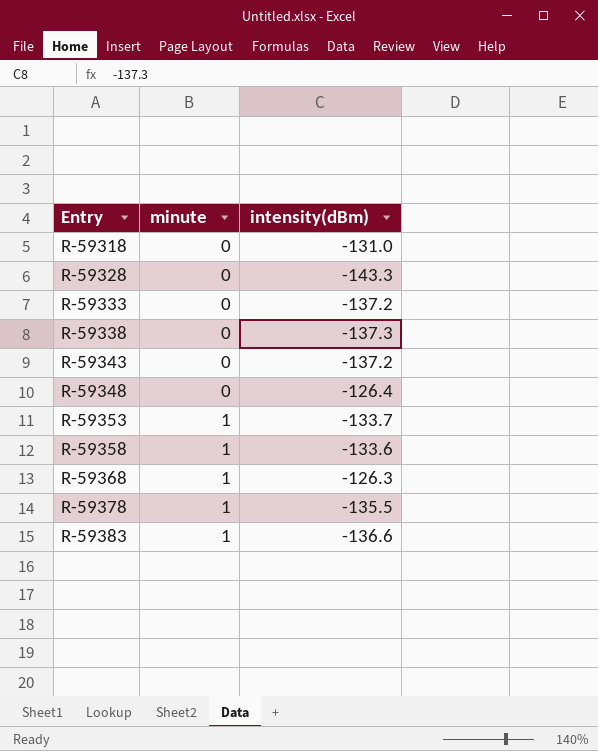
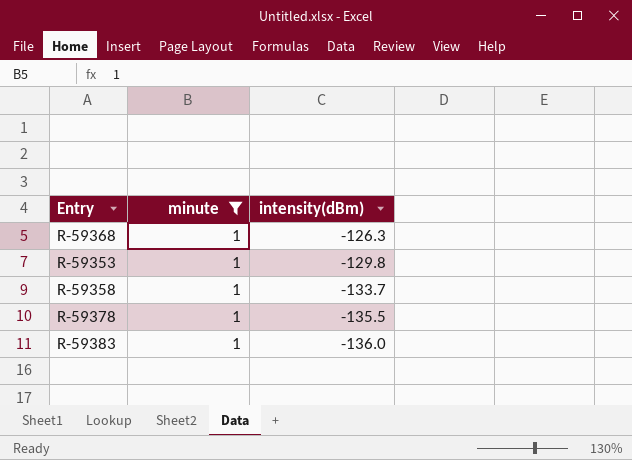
filter: none -> minute = 1
row order: Entry ascending -> intensity(dBm) descending
R-59353 | intensity(dBm): -133.7 -> -129.8
R-59358 | intensity(dBm): -133.6 -> -133.7
R-59383 | intensity(dBm): -136.6 -> -136.0

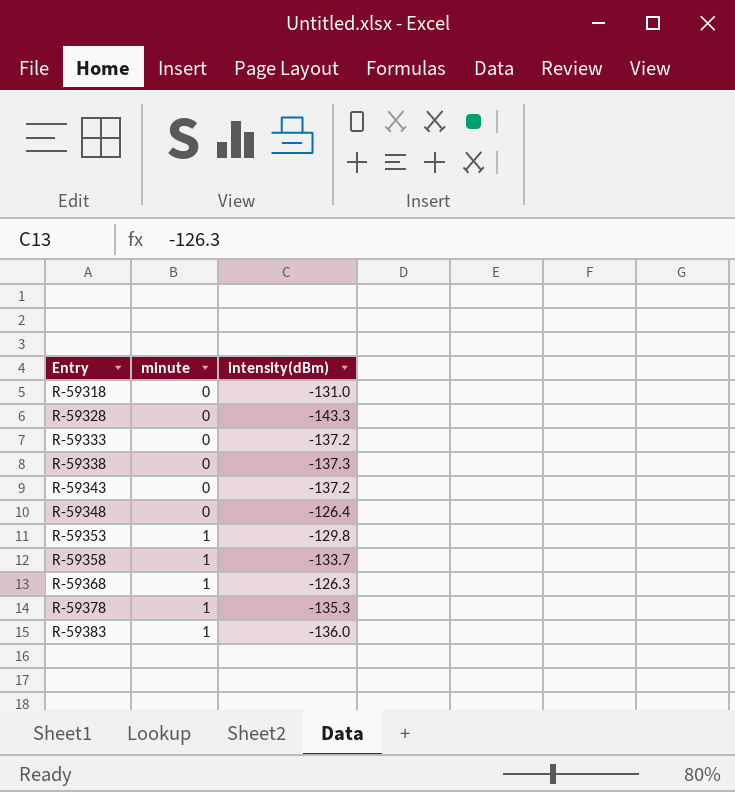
filter: minute = 1 -> none
row order: intensity(dBm) descending -> Entry ascending
R-59378 | intensity(dBm): -135.5 -> -135.3

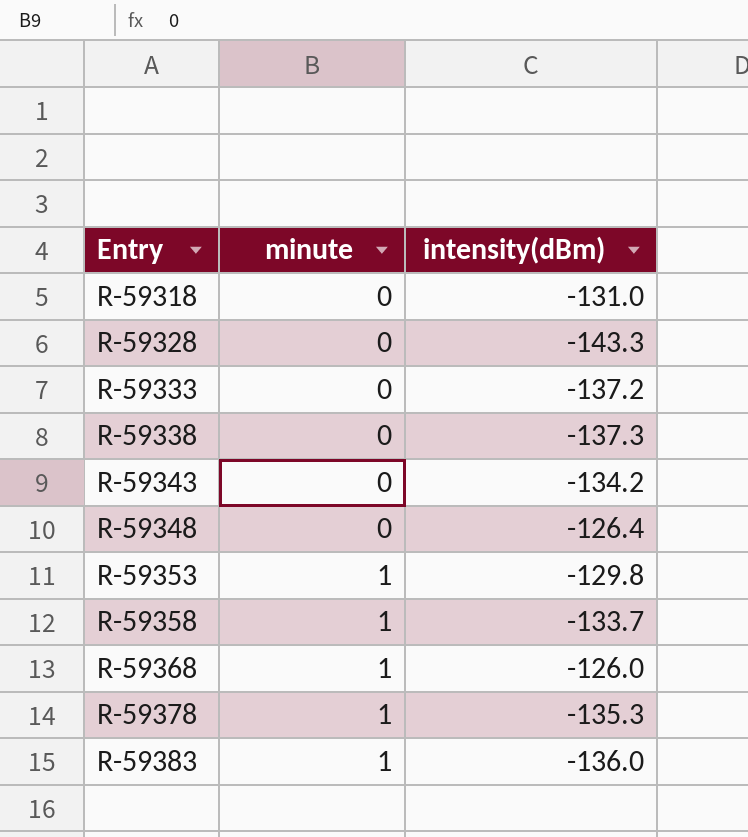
R-59343 | intensity(dBm): -137.2 -> -134.2
R-59368 | intensity(dBm): -126.3 -> -126.0

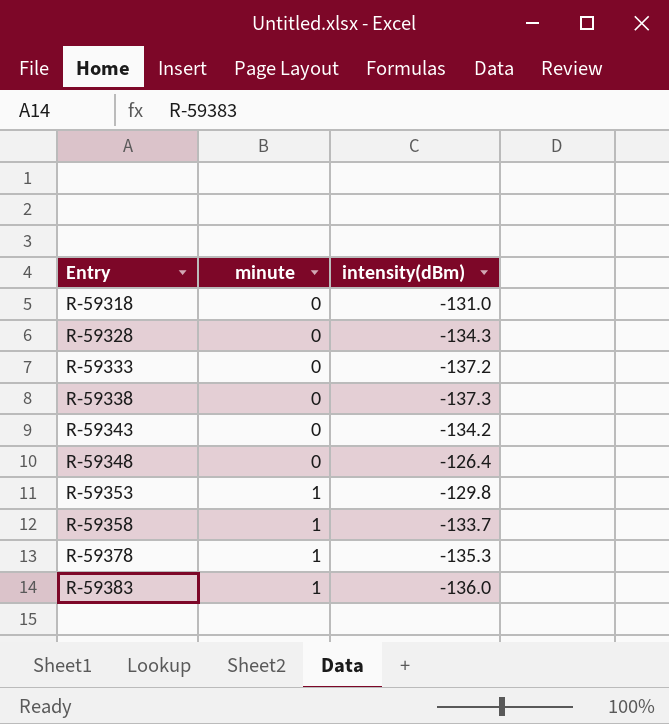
row R-59368: 1 | -126.0 -> none
R-59328 | intensity(dBm): -143.3 -> -134.3

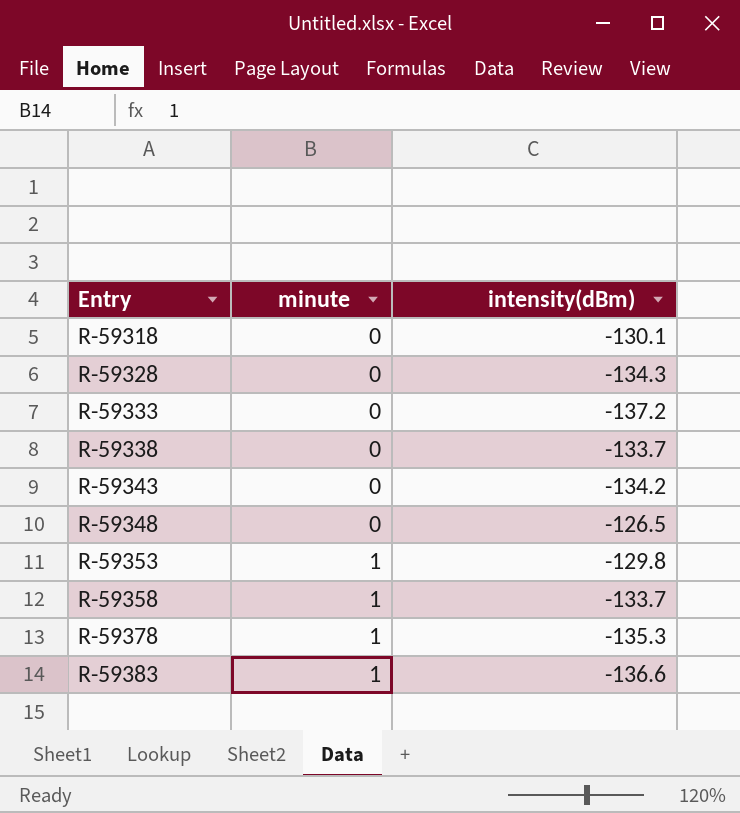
R-59318 | intensity(dBm): -131.0 -> -130.1
R-59338 | intensity(dBm): -137.3 -> -133.7
R-59348 | intensity(dBm): -126.4 -> -126.5
R-59383 | intensity(dBm): -136.0 -> -136.6

